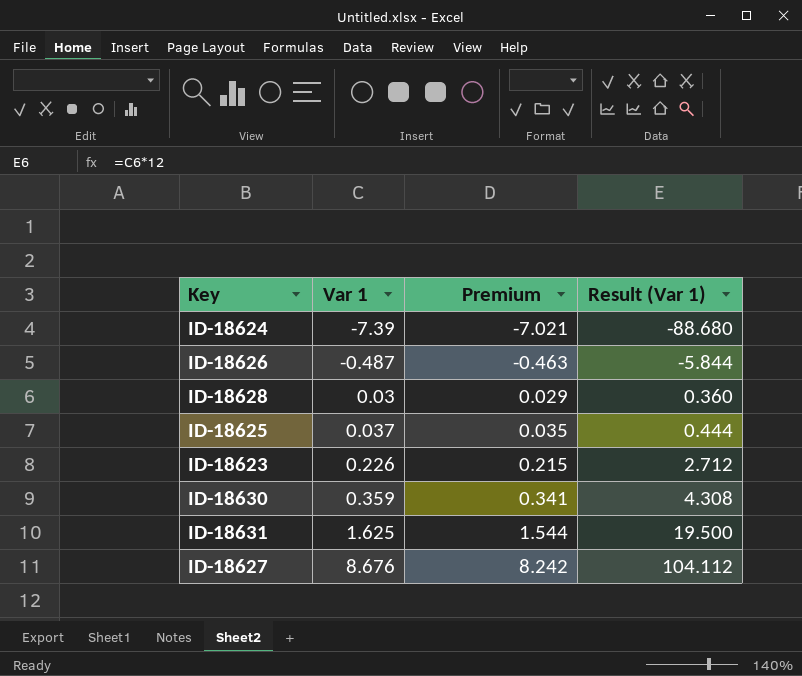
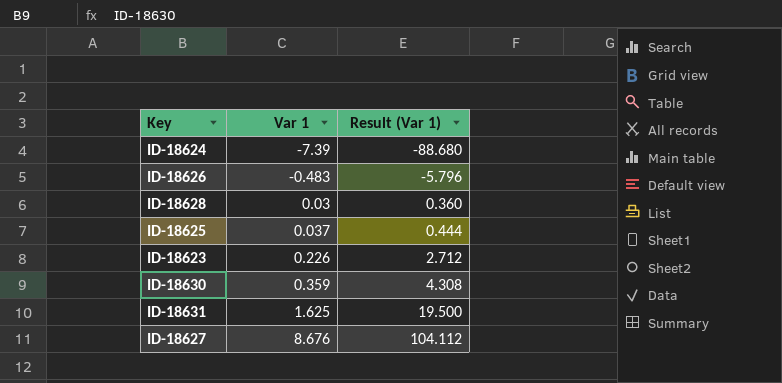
column Premium | formula: [Var 1] * 0.95 -> none
ID-18626 | Var 1: -0.487 -> -0.483
ID-18626 | Result (Var 1): -5.844 -> -5.796

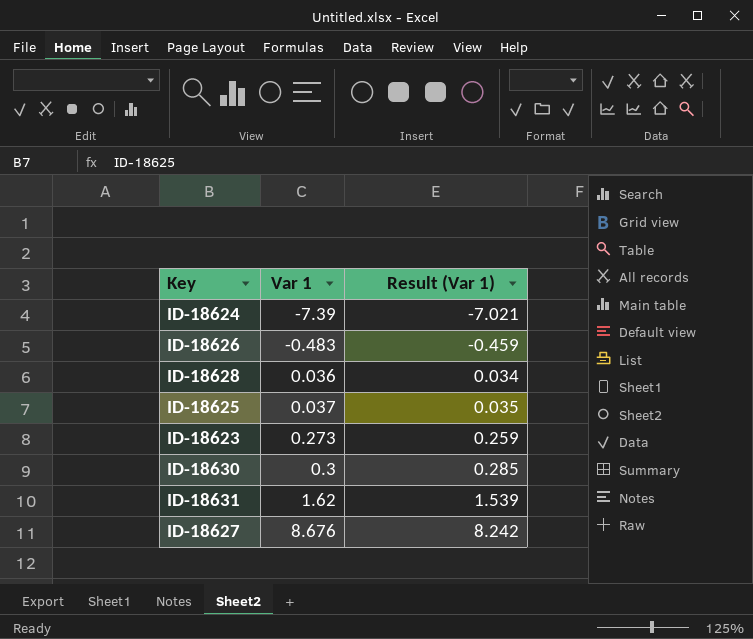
column Result (Var 1) | formula: [Var 1] * 12 -> [Var 1] * 0.95
ID-18628 | Var 1: 0.03 -> 0.036
ID-18623 | Var 1: 0.226 -> 0.273
ID-18630 | Var 1: 0.359 -> 0.3
ID-18631 | Var 1: 1.625 -> 1.62

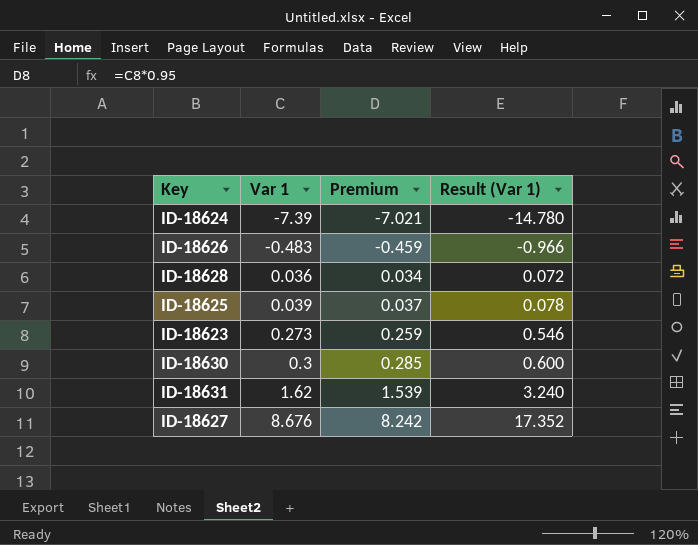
column Premium | formula: none -> [Var 1] * 0.95
column Result (Var 1) | formula: [Var 1] * 0.95 -> [Var 1] * 2
ID-18625 | Var 1: 0.037 -> 0.039

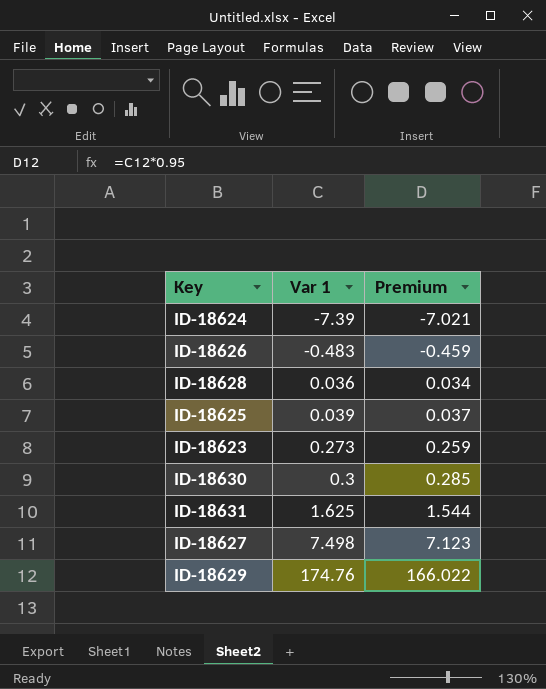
column Result (Var 1) | formula: [Var 1] * 2 -> none
ID-18631 | Var 1: 1.62 -> 1.625
ID-18631 | Premium: 1.539 -> 1.544
ID-18627 | Var 1: 8.676 -> 7.498
ID-18627 | Premium: 8.242 -> 7.123
row ID-18629: none -> 174.76 | 166.022

